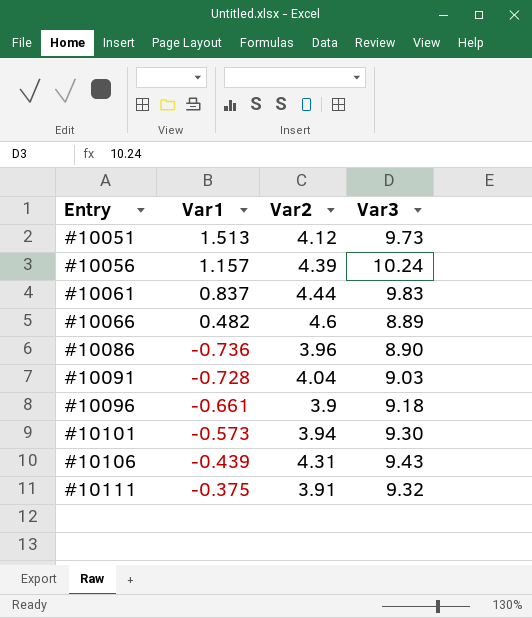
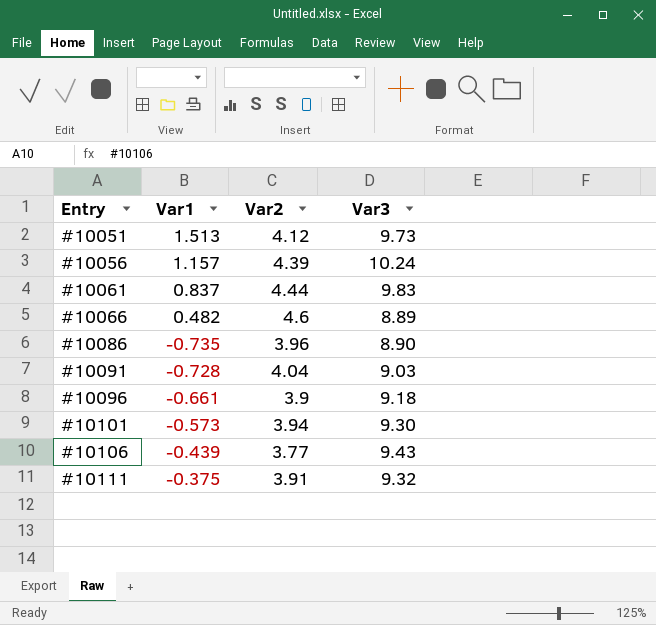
#10086 | Var1: -0.736 -> -0.735
#10106 | Var2: 4.31 -> 3.77

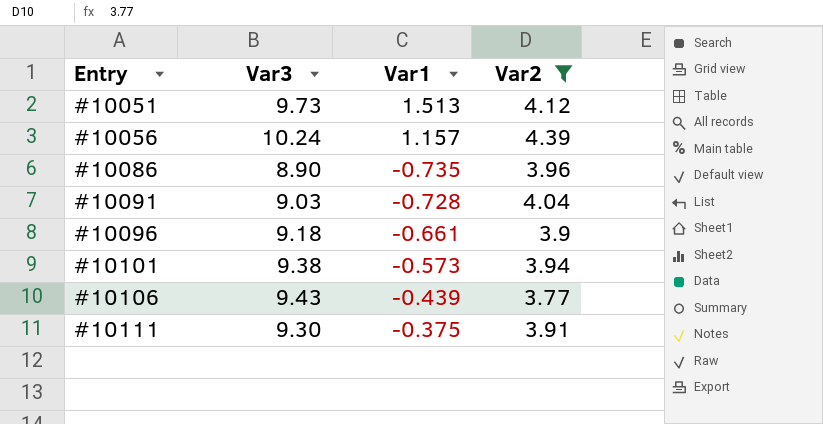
filter: none -> Var2 <= 4.39
column Var3 | position: 4 -> 2
#10101 | Var3: 9.30 -> 9.38
#10111 | Var3: 9.32 -> 9.30

